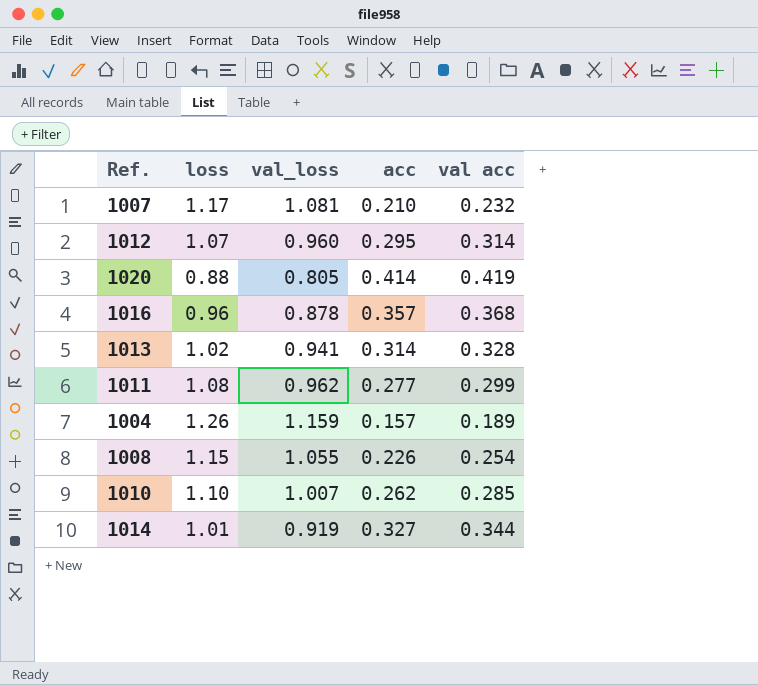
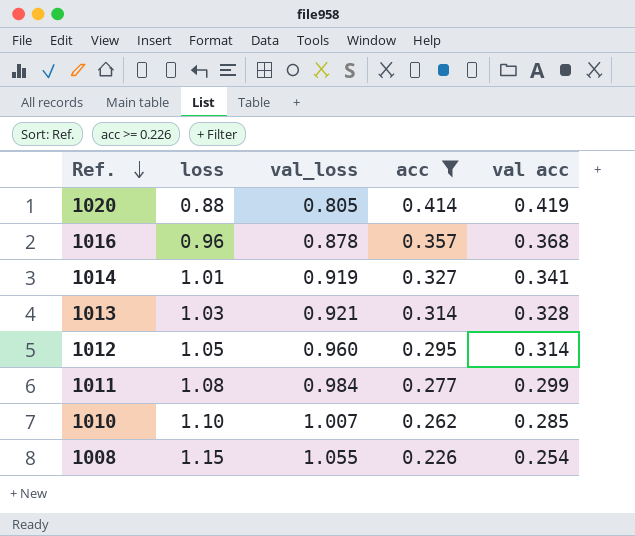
filter: none -> acc >= 0.226
row order: none -> Ref. descending
1014 | val acc: 0.344 -> 0.341
1013 | loss: 1.02 -> 1.03
1013 | val_loss: 0.941 -> 0.921
1012 | loss: 1.07 -> 1.05
1011 | val_loss: 0.962 -> 0.984

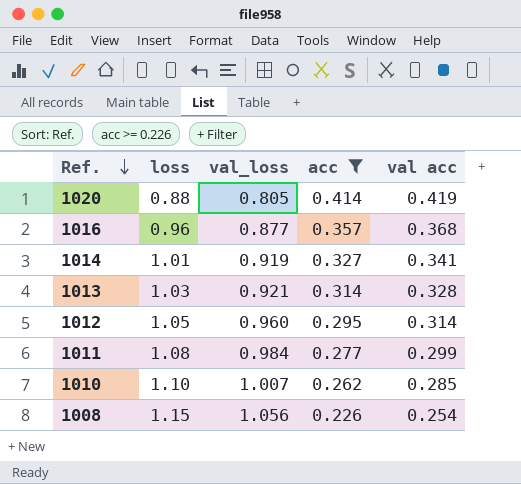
1016 | val_loss: 0.878 -> 0.877
1008 | val_loss: 1.055 -> 1.056

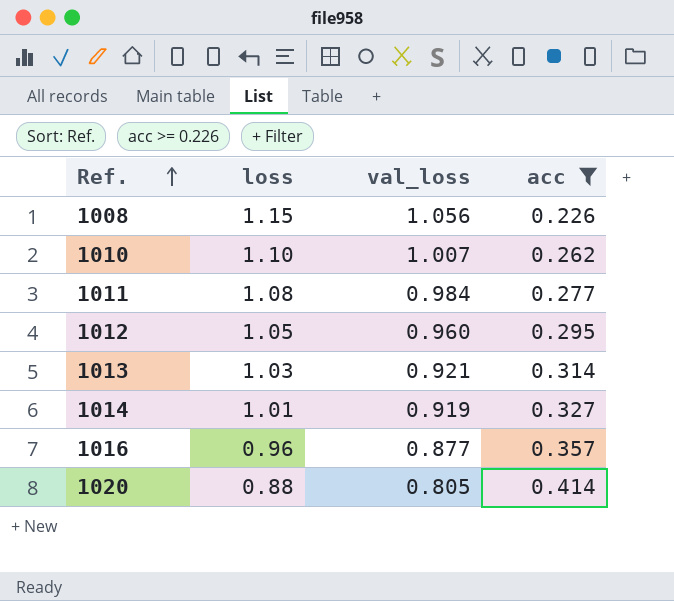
row order: Ref. descending -> Ref. ascending
column val acc | position: 5 -> none

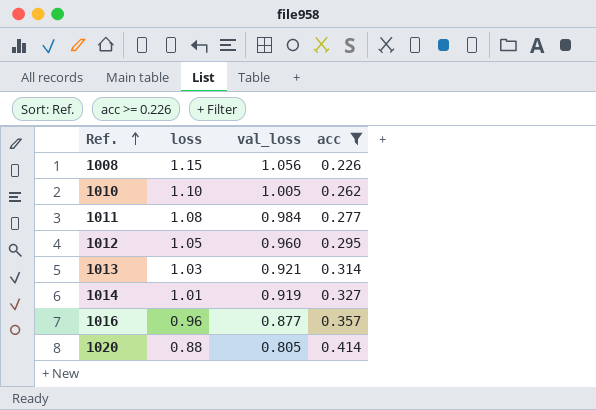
1010 | val_loss: 1.007 -> 1.005

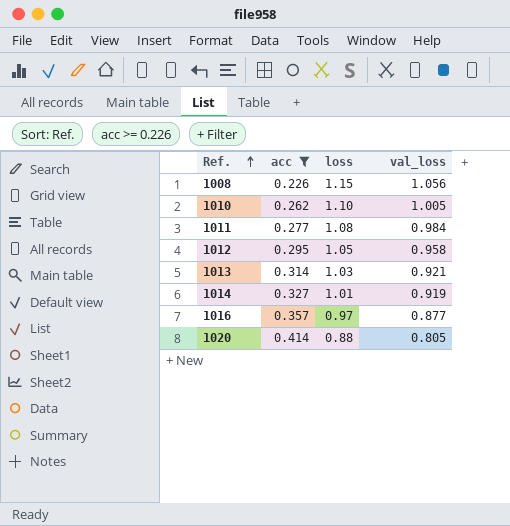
column acc | position: 4 -> 2
1012 | val_loss: 0.960 -> 0.958
1016 | loss: 0.96 -> 0.97

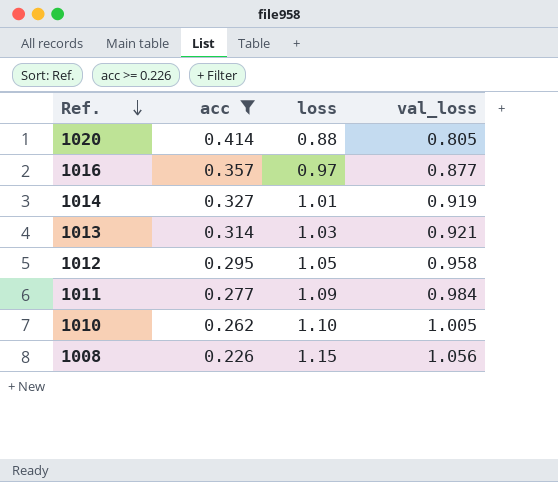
row order: Ref. ascending -> Ref. descending
1011 | loss: 1.08 -> 1.09

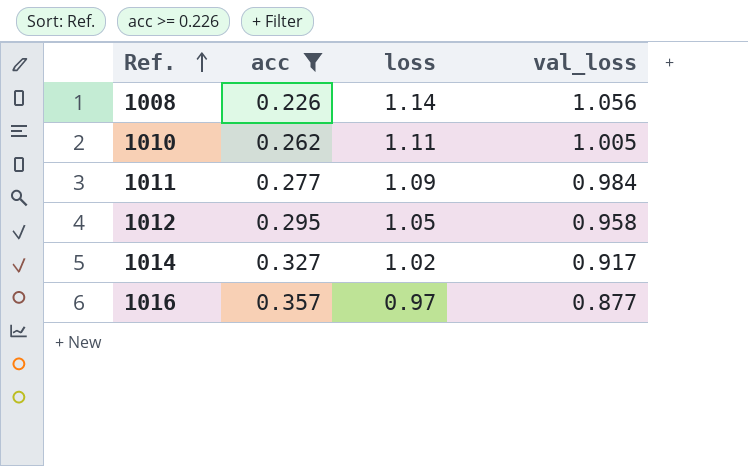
row order: Ref. descending -> Ref. ascending
row 1020: 0.414 | 0.88 | 0.805 -> none
row 1013: 0.314 | 1.03 | 0.921 -> none
1008 | loss: 1.15 -> 1.14
1010 | loss: 1.10 -> 1.11
1014 | loss: 1.01 -> 1.02
1014 | val_loss: 0.919 -> 0.917

